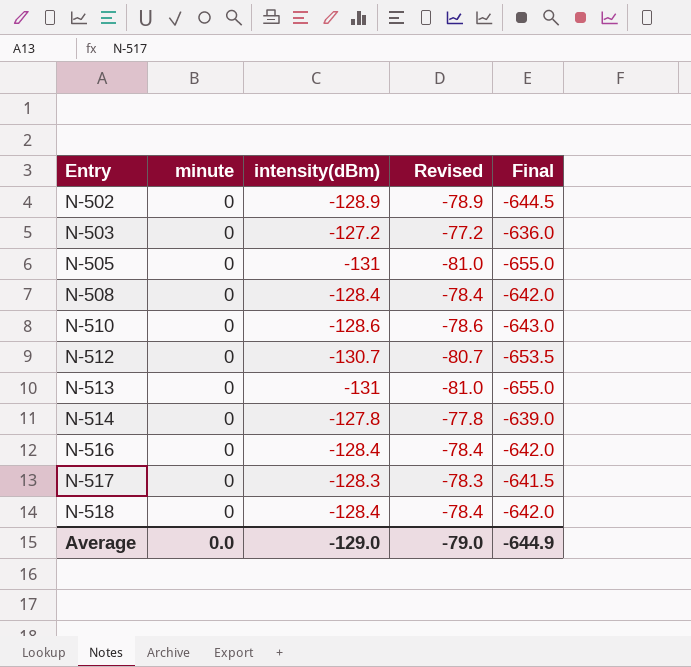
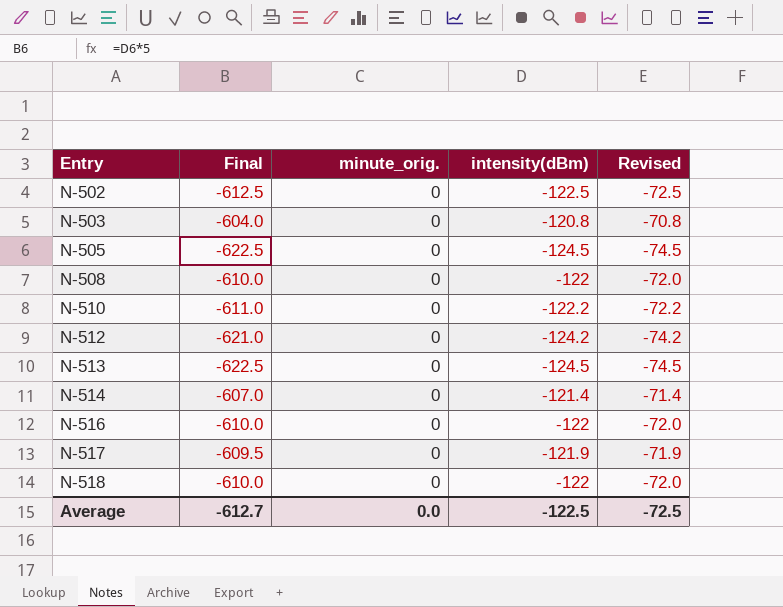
column Final | position: 5 -> 2
column name: minute -> minute_orig.
N-502 | Final: -644.5 -> -612.5
N-502 | intensity(dBm): -128.9 -> -122.5
N-502 | Revised: -78.9 -> -72.5
N-503 | Final: -636.0 -> -604.0
N-503 | intensity(dBm): -127.2 -> -120.8
N-503 | Revised: -77.2 -> -70.8
N-505 | Final: -655.0 -> -622.5
N-505 | intensity(dBm): -131 -> -124.5
N-505 | Revised: -81.0 -> -74.5
N-508 | Final: -642.0 -> -610.0
N-508 | intensity(dBm): -128.4 -> -122
N-508 | Revised: -78.4 -> -72.0
N-510 | Final: -643.0 -> -611.0
N-510 | intensity(dBm): -128.6 -> -122.2
N-510 | Revised: -78.6 -> -72.2
N-512 | Final: -653.5 -> -621.0
N-512 | intensity(dBm): -130.7 -> -124.2
N-512 | Revised: -80.7 -> -74.2
N-513 | Final: -655.0 -> -622.5
N-513 | intensity(dBm): -131 -> -124.5
N-513 | Revised: -81.0 -> -74.5
N-514 | Final: -639.0 -> -607.0
N-514 | intensity(dBm): -127.8 -> -121.4
N-514 | Revised: -77.8 -> -71.4
N-516 | Final: -642.0 -> -610.0
N-516 | intensity(dBm): -128.4 -> -122
N-516 | Revised: -78.4 -> -72.0
N-517 | Final: -641.5 -> -609.5
N-517 | intensity(dBm): -128.3 -> -121.9
N-517 | Revised: -78.3 -> -71.9
N-518 | Final: -642.0 -> -610.0
N-518 | intensity(dBm): -128.4 -> -122
N-518 | Revised: -78.4 -> -72.0
Average | Final: -644.9 -> -612.7
Average | intensity(dBm): -129.0 -> -122.5
Average | Revised: -79.0 -> -72.5

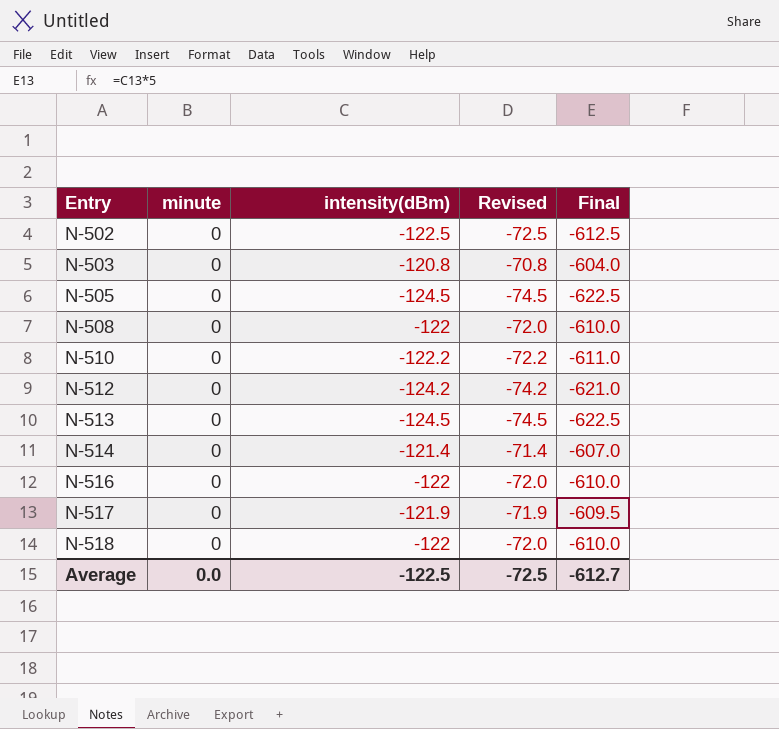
column name: minute_orig. -> minute
column Final | position: 2 -> 5

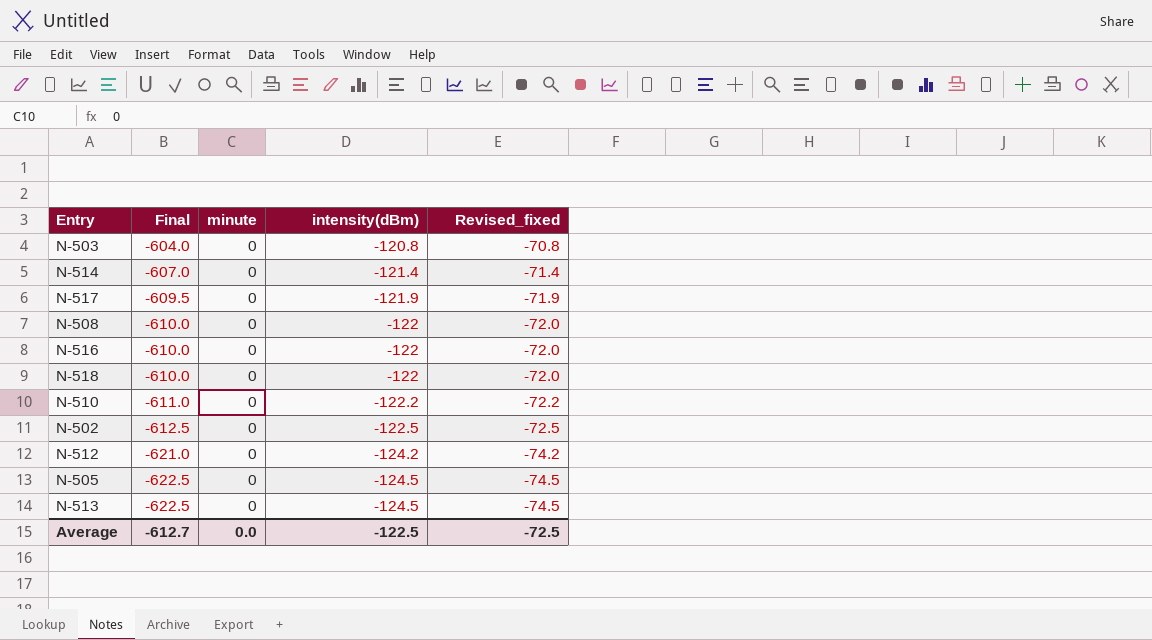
row order: Entry ascending -> Final descending
column Final | position: 5 -> 2
column name: Revised -> Revised_fixed

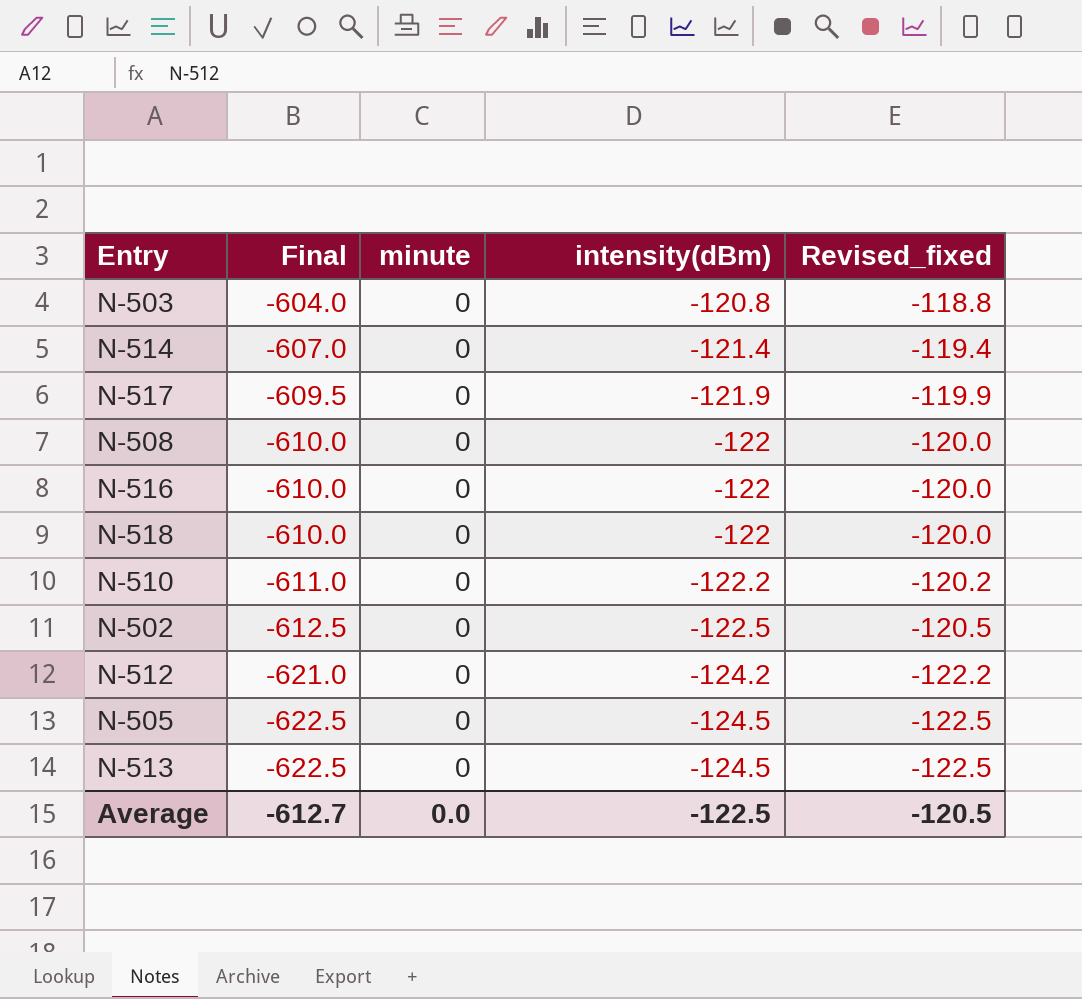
column Revised_fixed | formula: [intensity(dBm)] + 50 -> [intensity(dBm)] + 2
Average | Revised_fixed: -72.5 -> -120.5

